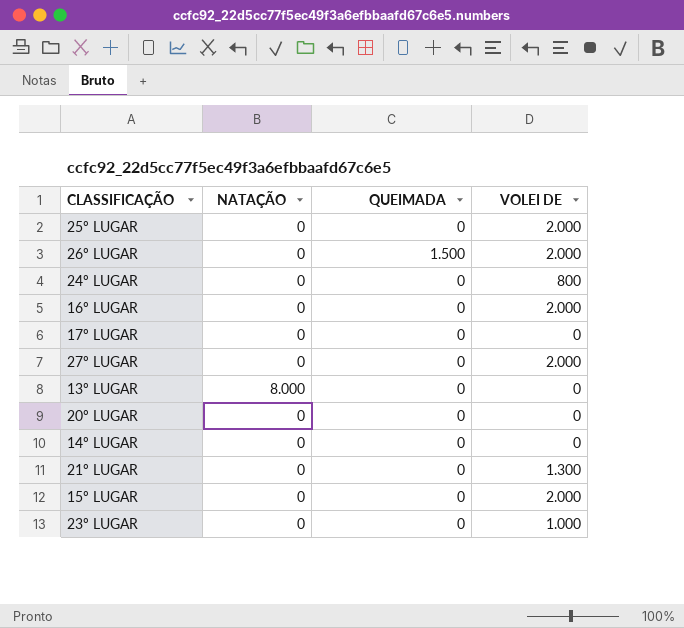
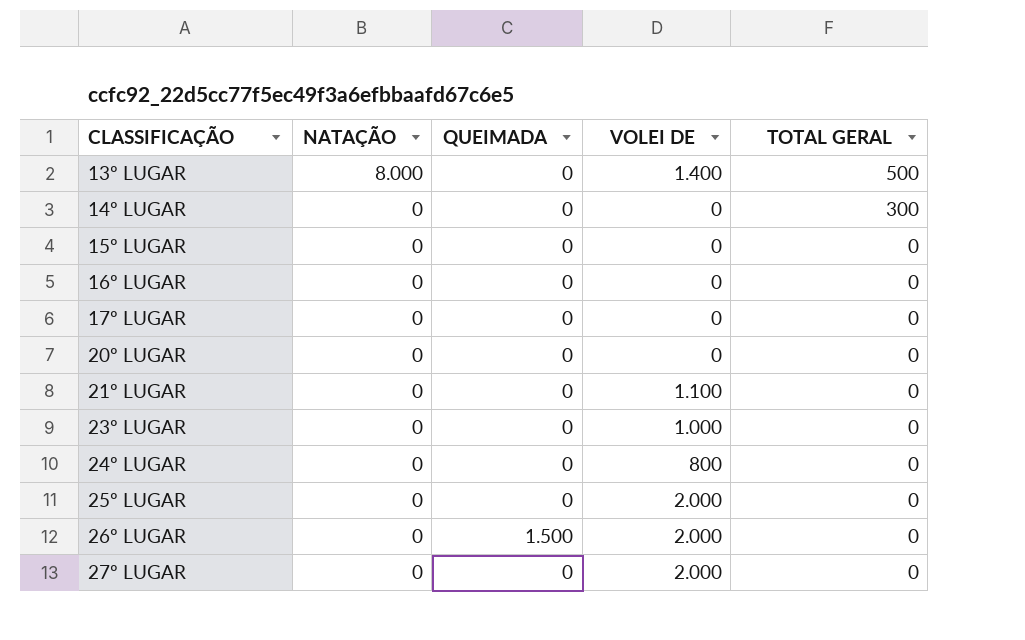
row order: none -> CLASSIFICAÇÃO ascending
column TOTAL GERAL | position: none -> 5
13º LUGAR | VOLEI DE: 0 -> 1.400
15º LUGAR | VOLEI DE: 2.000 -> 0
16º LUGAR | VOLEI DE: 2.000 -> 0
21º LUGAR | VOLEI DE: 1.300 -> 1.100

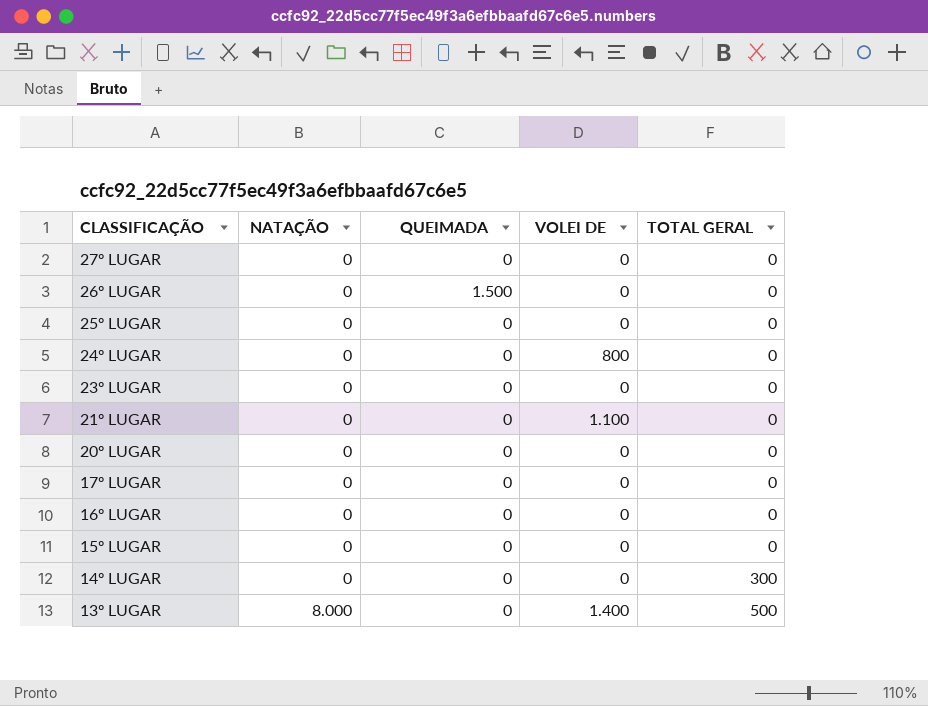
row order: CLASSIFICAÇÃO ascending -> CLASSIFICAÇÃO descending
27º LUGAR | VOLEI DE: 2.000 -> 0
26º LUGAR | VOLEI DE: 2.000 -> 0
25º LUGAR | VOLEI DE: 2.000 -> 0
23º LUGAR | VOLEI DE: 1.000 -> 0

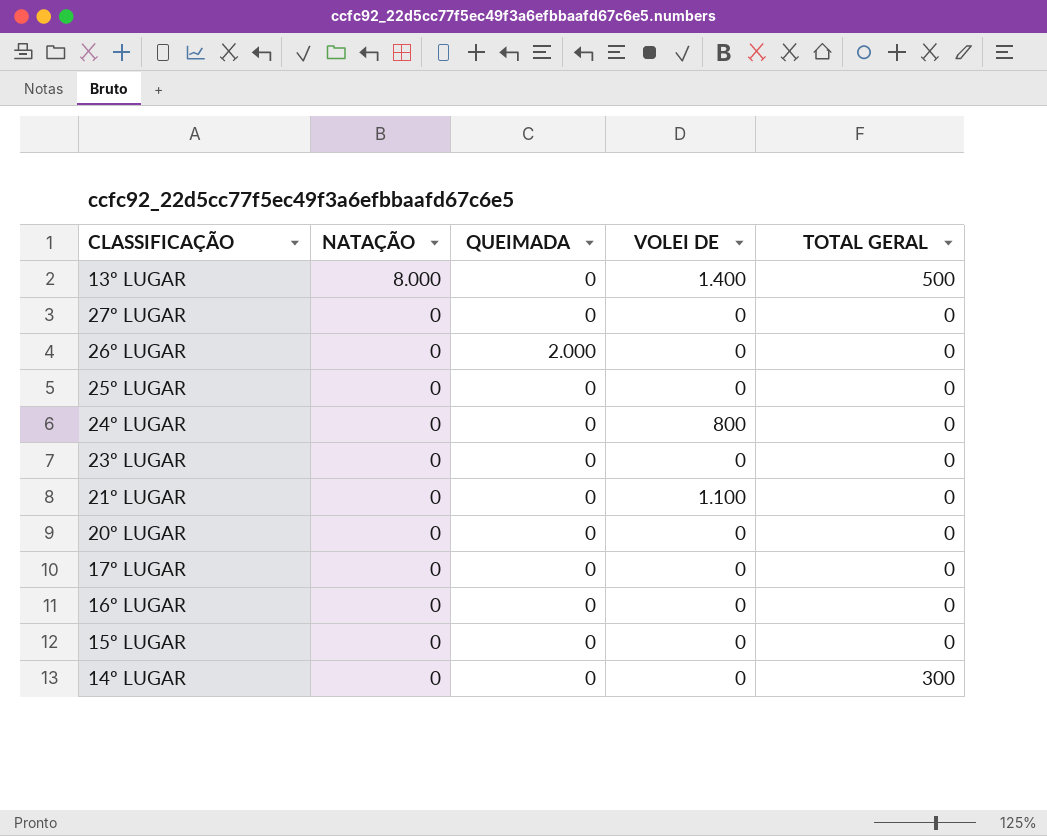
row order: CLASSIFICAÇÃO descending -> NATAÇÃO descending
26º LUGAR | QUEIMADA: 1.500 -> 2.000

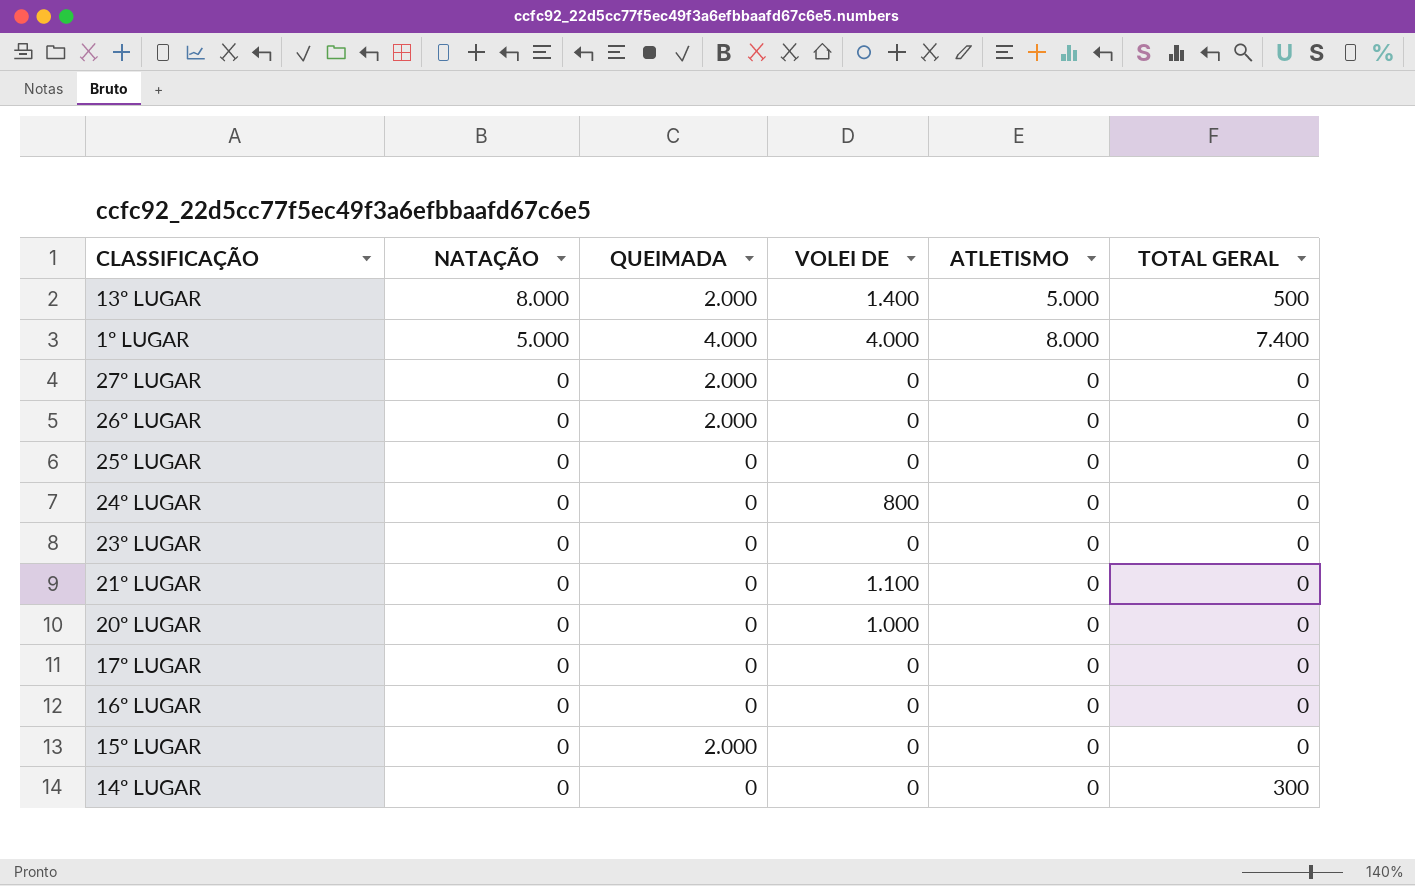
column ATLETISMO | position: none -> 5
13º LUGAR | QUEIMADA: 0 -> 2.000
row 1º LUGAR: none -> 5.000 | 4.000 | 4.000 | 8.000 | 7.400
27º LUGAR | QUEIMADA: 0 -> 2.000
20º LUGAR | VOLEI DE: 0 -> 1.000
15º LUGAR | QUEIMADA: 0 -> 2.000

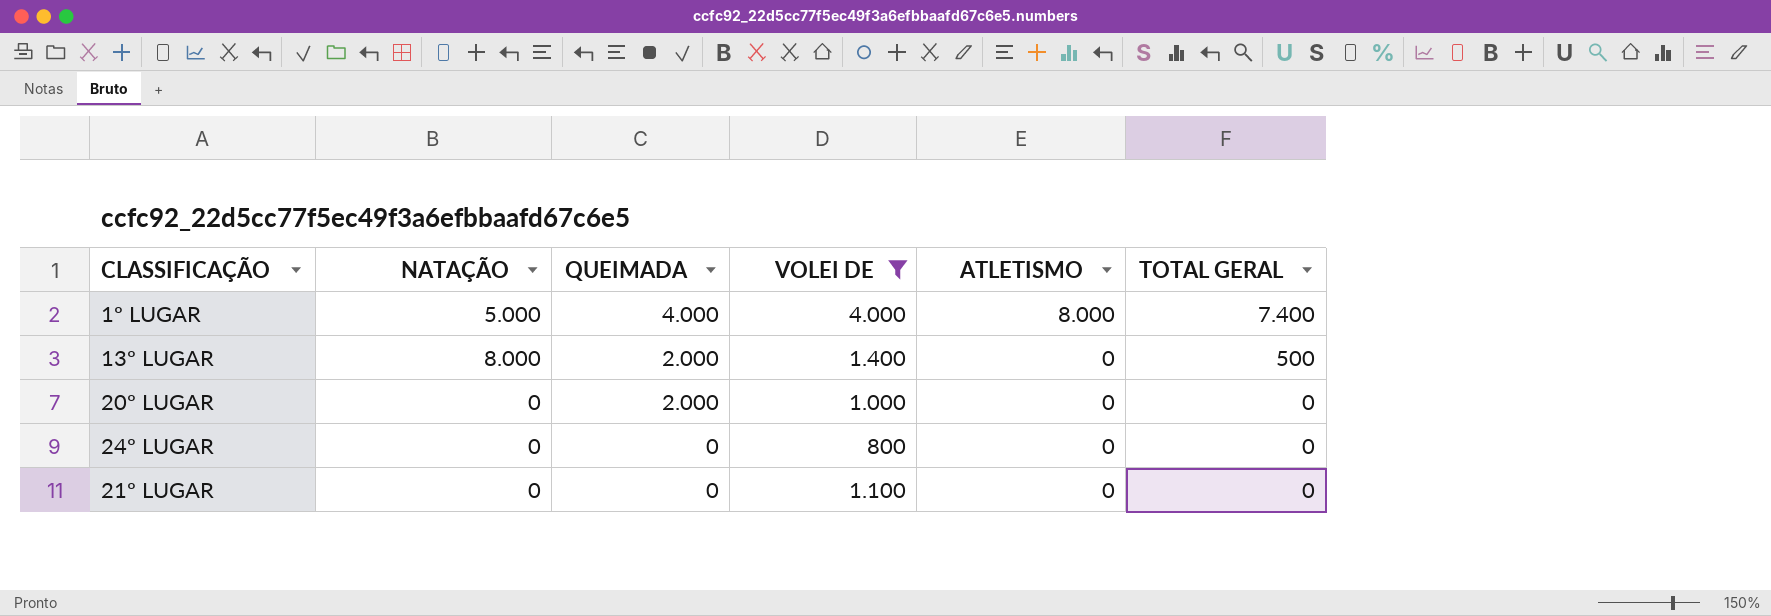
filter: none -> VOLEI DE != 0
row order: NATAÇÃO descending -> QUEIMADA descending
13º LUGAR | ATLETISMO: 5.000 -> 0
20º LUGAR | QUEIMADA: 0 -> 2.000

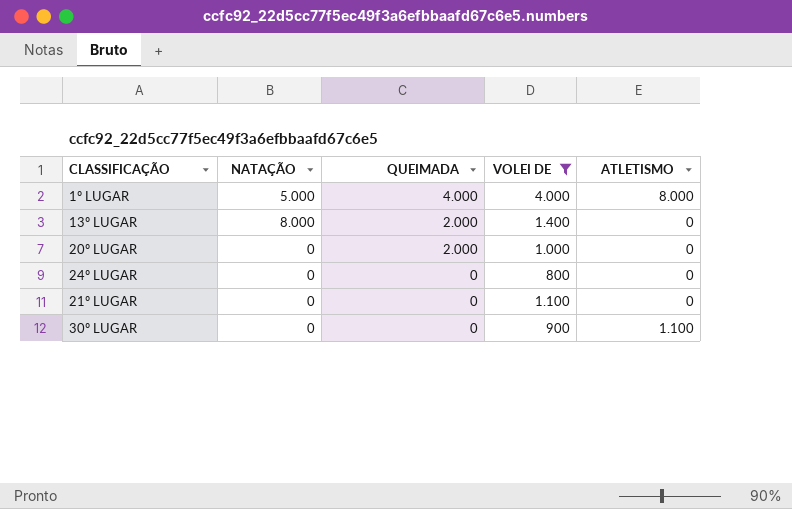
column TOTAL GERAL | position: 6 -> none
row 30º LUGAR: none -> 0 | 0 | 900 | 1.100

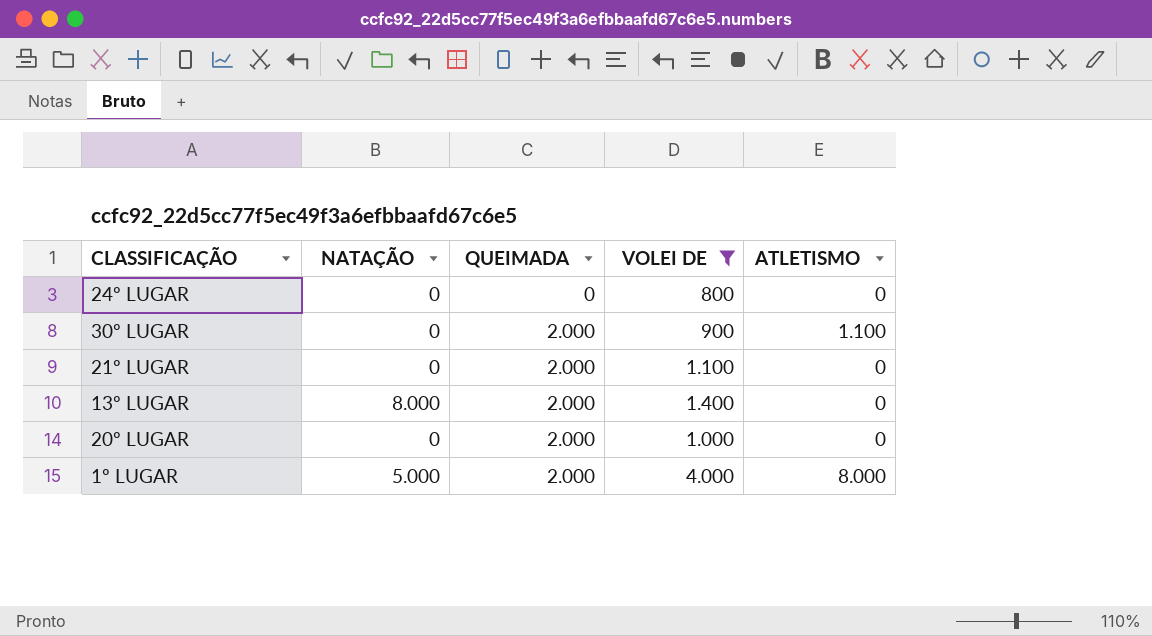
row order: QUEIMADA descending -> QUEIMADA ascending
30º LUGAR | QUEIMADA: 0 -> 2.000
21º LUGAR | QUEIMADA: 0 -> 2.000
1º LUGAR | QUEIMADA: 4.000 -> 2.000

